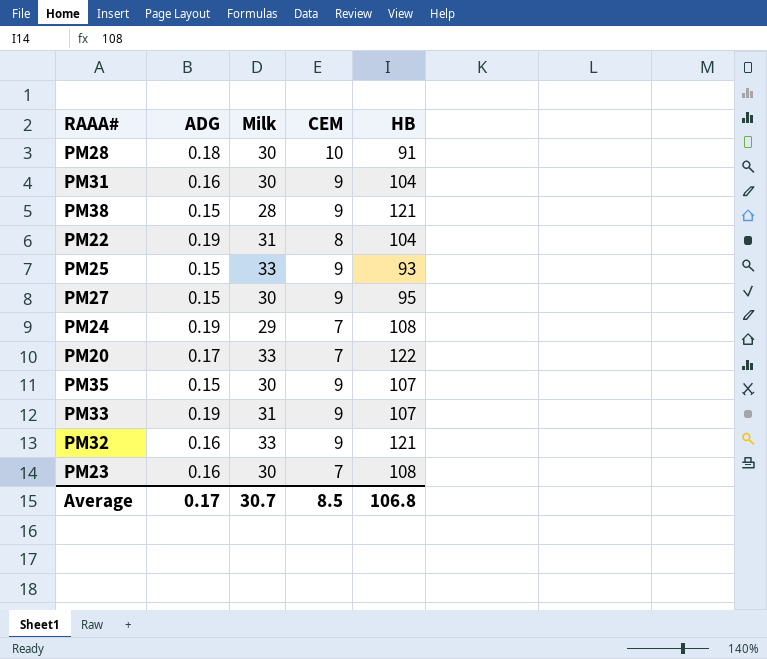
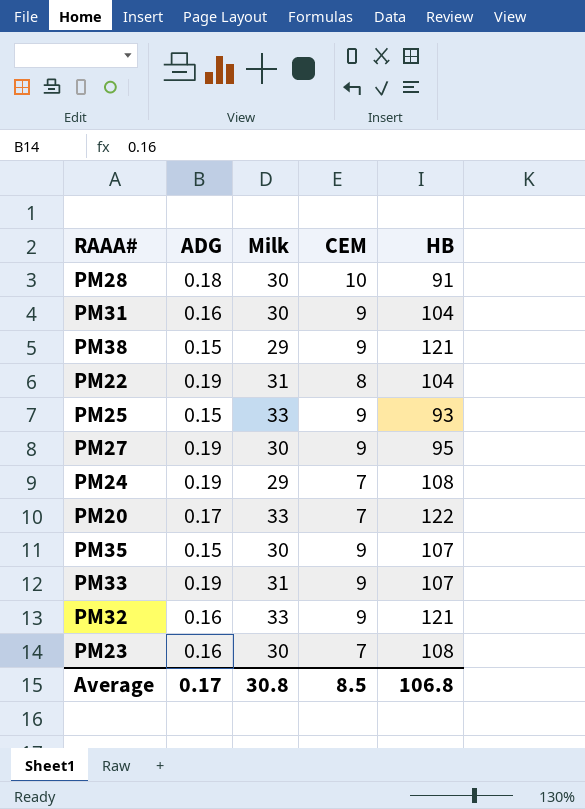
PM38 | Milk: 28 -> 29
PM27 | ADG: 0.15 -> 0.19
Average | Milk: 30.7 -> 30.8

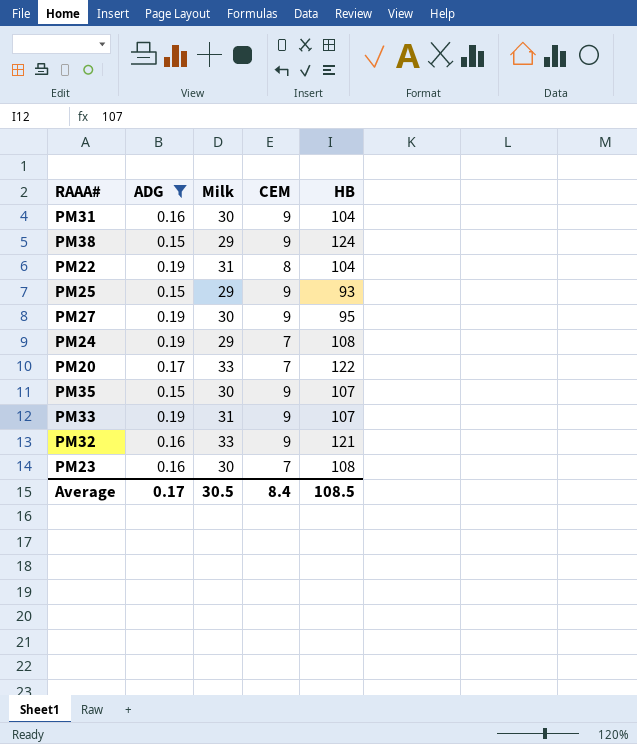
filter: none -> ADG != 0.18
PM38 | HB: 121 -> 124
PM25 | Milk: 33 -> 29
Average | Milk: 30.8 -> 30.5
Average | CEM: 8.5 -> 8.4
Average | HB: 106.8 -> 108.5

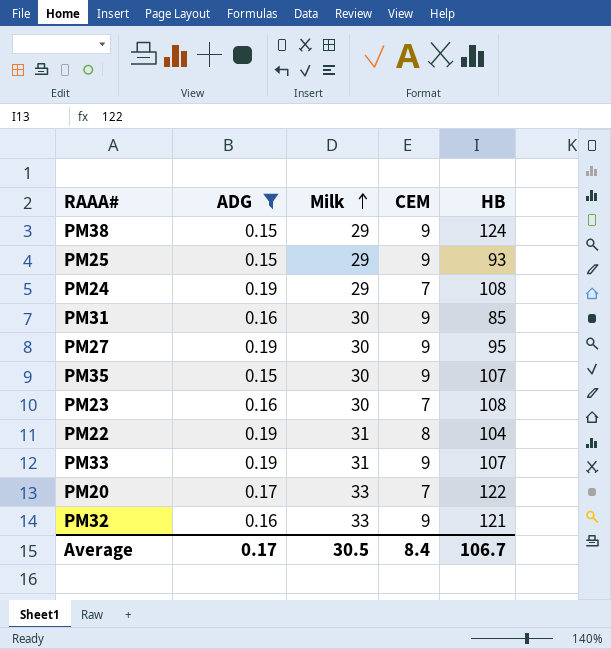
row order: none -> Milk ascending
PM31 | HB: 104 -> 85
Average | HB: 108.5 -> 106.7

